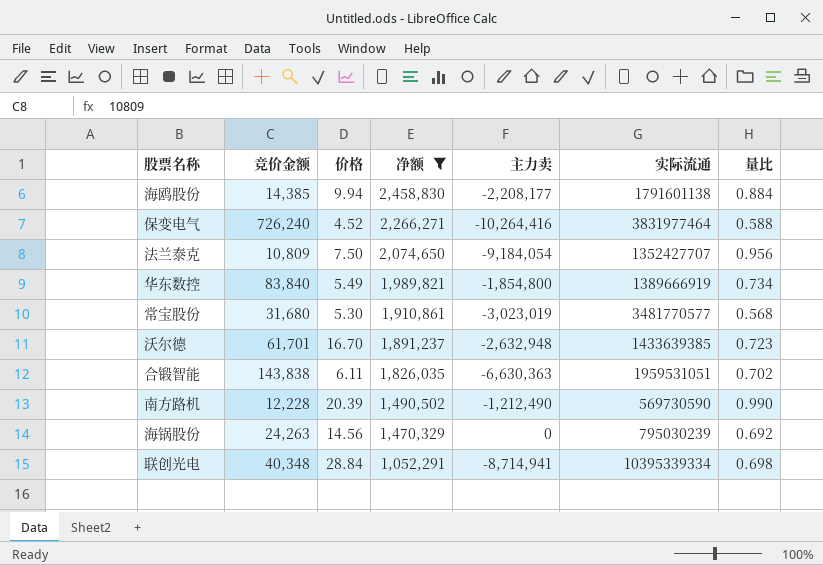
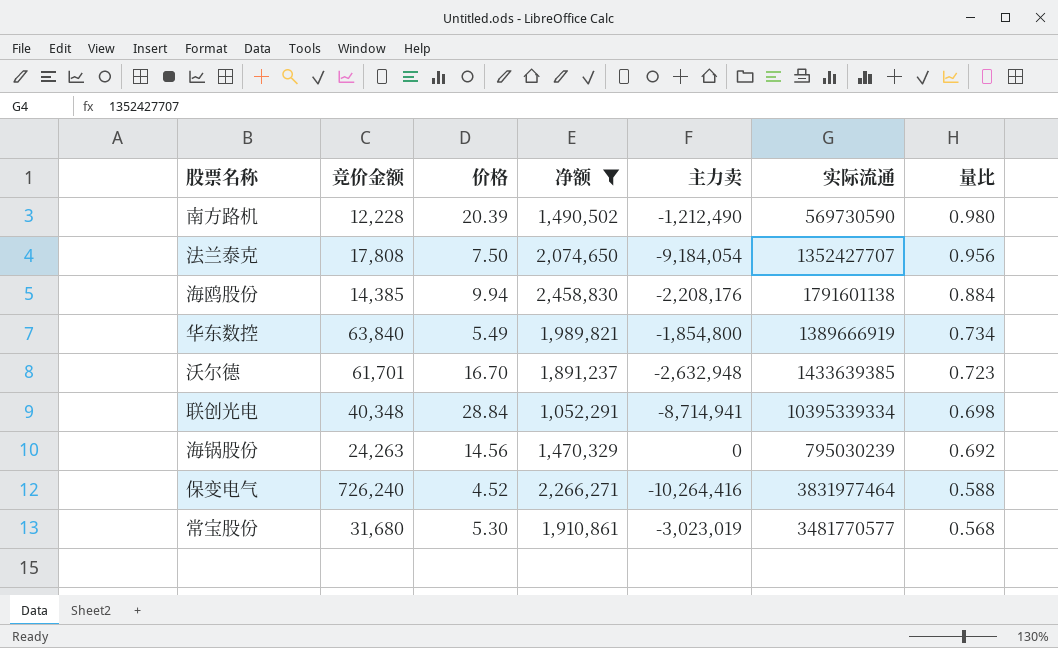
row order: 净额 descending -> 量比 descending
row 合锻智能: 143,838 | 6.11 | 1,826,035 | -6,630,363 | 1959531051 | 0.702 -> none
南方路机 | 量比: 0.990 -> 0.980
法兰泰克 | 竞价金额: 10,809 -> 17,808
海鸥股份 | 主力卖: -2,208,177 -> -2,208,176
华东数控 | 竞价金额: 83,840 -> 63,840

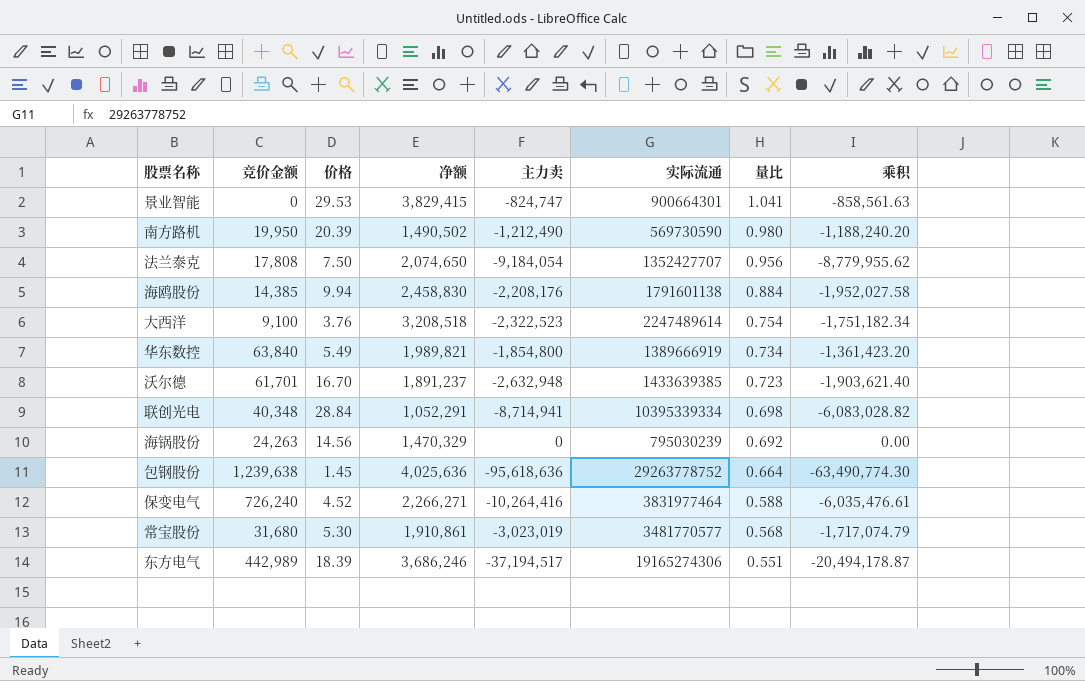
filter: 净额 <= 2,458,830 -> none
column 乘积 | formula: none -> [主力卖] * [量比]
南方路机 | 竞价金额: 12,228 -> 19,950

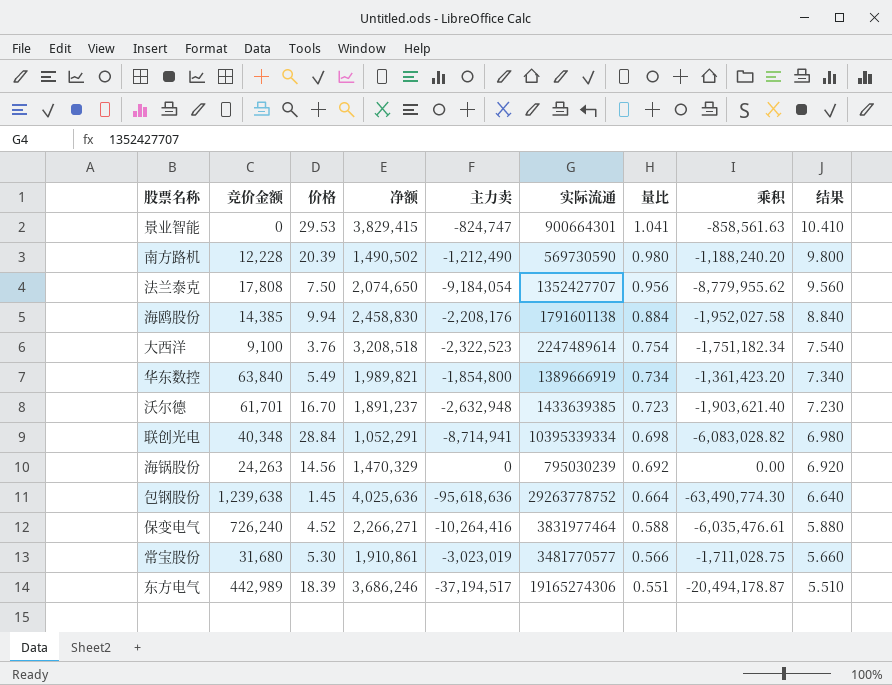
column 结果 | formula: none -> [量比] * 10
南方路机 | 竞价金额: 19,950 -> 12,228
常宝股份 | 量比: 0.568 -> 0.566
常宝股份 | 乘积: -1,717,074.79 -> -1,711,028.75

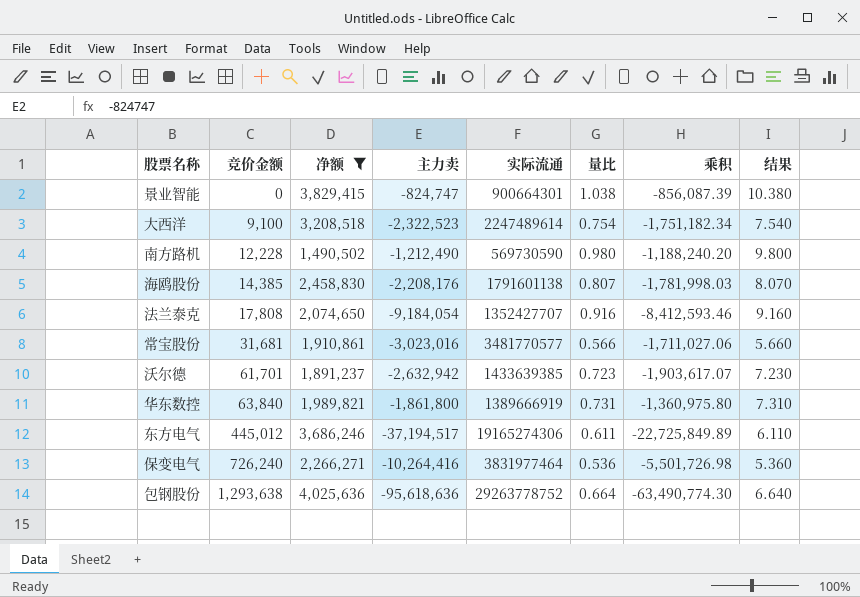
filter: none -> 净额 >= 1,490,502
row order: 量比 descending -> 竞价金额 ascending
column 价格 | position: 3 -> none
景业智能 | 量比: 1.041 -> 1.038
景业智能 | 乘积: -858,561.63 -> -856,087.39
景业智能 | 结果: 10.410 -> 10.380
海鸥股份 | 量比: 0.884 -> 0.807
海鸥股份 | 乘积: -1,952,027.58 -> -1,781,998.03
海鸥股份 | 结果: 8.840 -> 8.070
法兰泰克 | 量比: 0.956 -> 0.916
法兰泰克 | 乘积: -8,779,955.62 -> -8,412,593.46
法兰泰克 | 结果: 9.560 -> 9.160
常宝股份 | 竞价金额: 31,680 -> 31,681
常宝股份 | 主力卖: -3,023,019 -> -3,023,016
常宝股份 | 乘积: -1,711,028.75 -> -1,711,027.06
沃尔德 | 主力卖: -2,632,948 -> -2,632,942
沃尔德 | 乘积: -1,903,621.40 -> -1,903,617.07
华东数控 | 主力卖: -1,854,800 -> -1,861,800
华东数控 | 量比: 0.734 -> 0.731
华东数控 | 乘积: -1,361,423.20 -> -1,360,975.80
华东数控 | 结果: 7.340 -> 7.310
东方电气 | 竞价金额: 442,989 -> 445,012
东方电气 | 量比: 0.551 -> 0.611
东方电气 | 乘积: -20,494,178.87 -> -22,725,849.89
东方电气 | 结果: 5.510 -> 6.110
保变电气 | 量比: 0.588 -> 0.536
保变电气 | 乘积: -6,035,476.61 -> -5,501,726.98
保变电气 | 结果: 5.880 -> 5.360
包钢股份 | 竞价金额: 1,239,638 -> 1,293,638

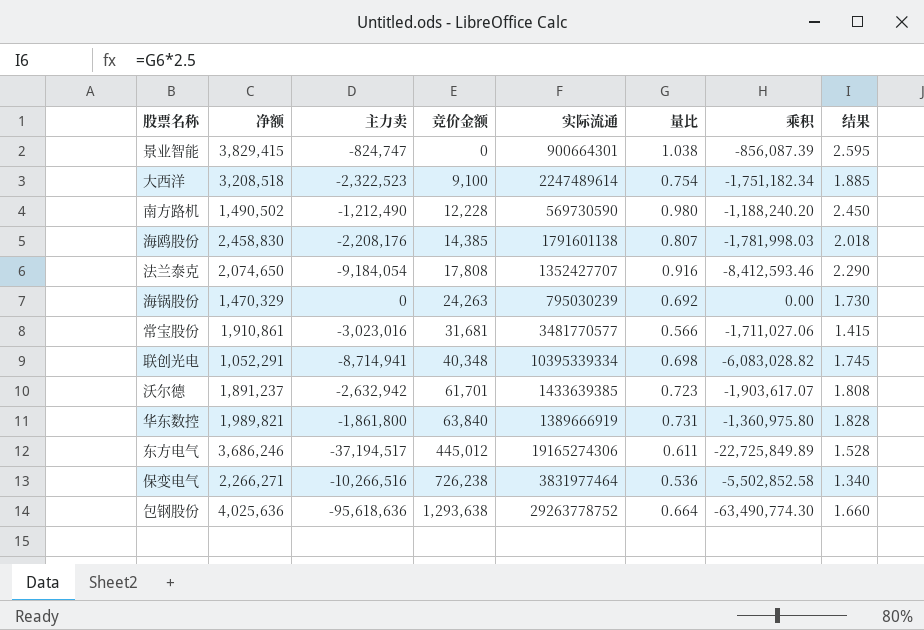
filter: 净额 >= 1,490,502 -> none
column 竞价金额 | position: 2 -> 4
column 结果 | formula: [量比] * 10 -> [量比] * 2.5
保变电气 | 主力卖: -10,264,416 -> -10,266,516
保变电气 | 竞价金额: 726,240 -> 726,238
保变电气 | 乘积: -5,501,726.98 -> -5,502,852.58

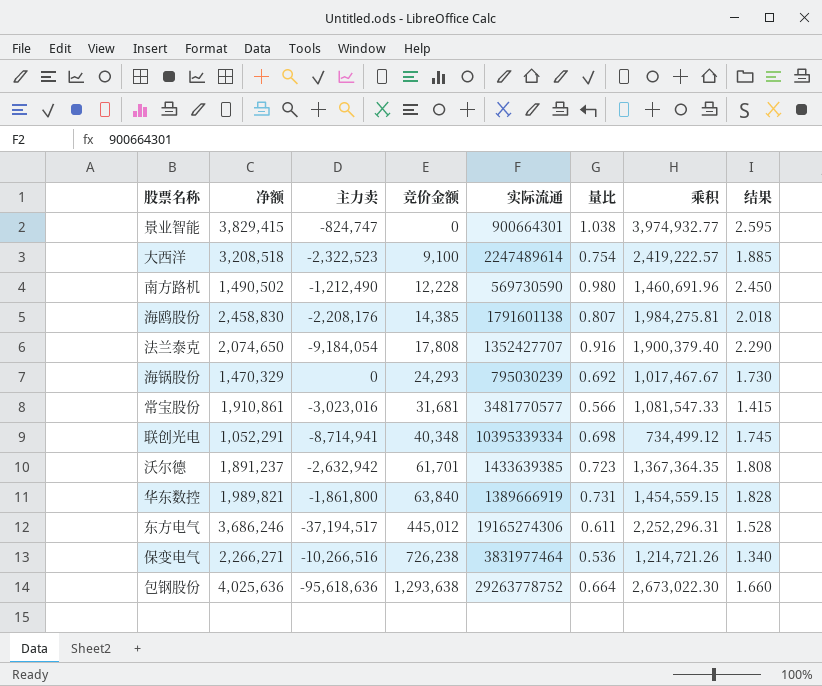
column 乘积 | formula: [主力卖] * [量比] -> [净额] * [量比]
海锅股份 | 竞价金额: 24,263 -> 24,293

